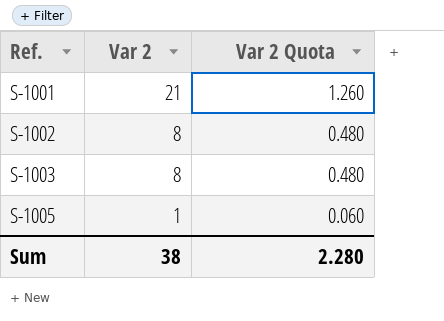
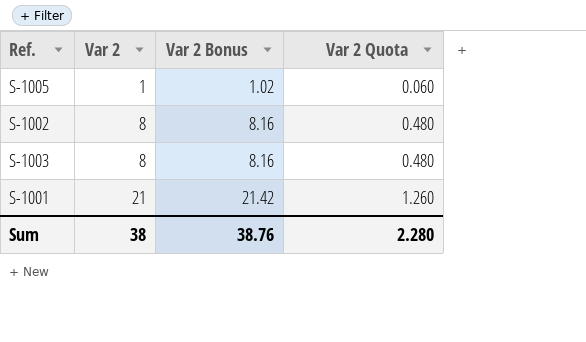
row order: Ref. ascending -> Var 2 ascending
column Var 2 Bonus | formula: none -> [Var 2] * 1.02

